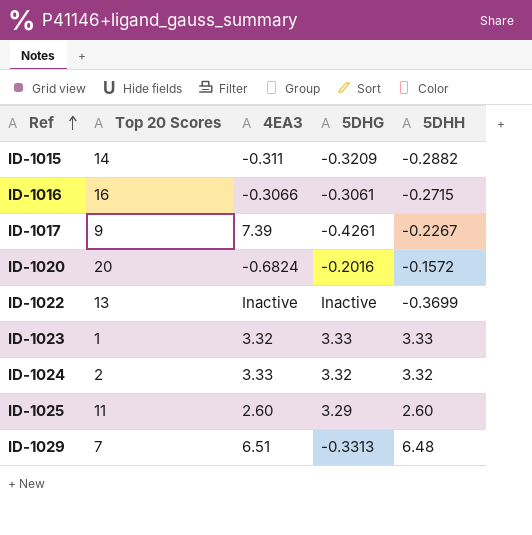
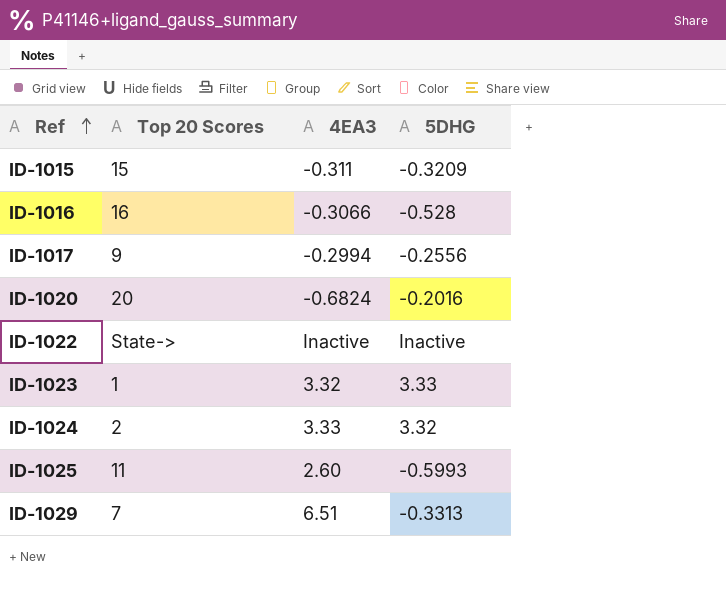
column 5DHH | position: 5 -> none
ID-1015 | Top 20 Scores: 14 -> 15
ID-1016 | 5DHG: -0.3061 -> -0.528
ID-1017 | 4EA3: 7.39 -> -0.2994
ID-1017 | 5DHG: -0.4261 -> -0.2556
ID-1022 | Top 20 Scores: 13 -> State->
ID-1025 | 5DHG: 3.29 -> -0.5993

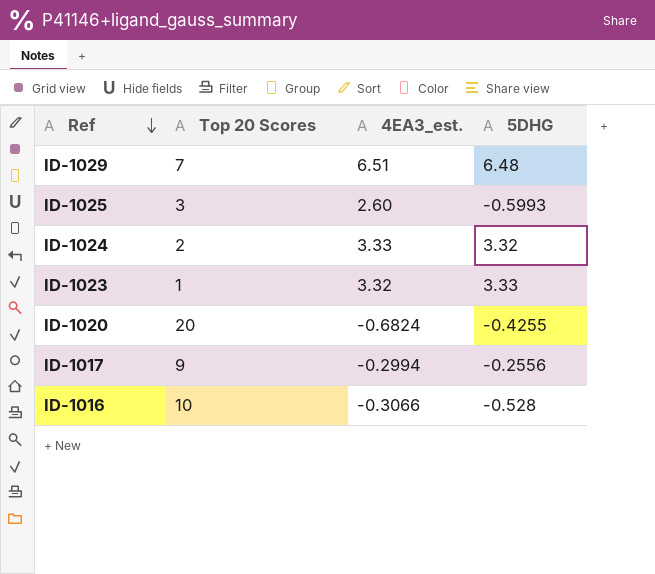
row order: Ref ascending -> Ref descending
column name: 4EA3 -> 4EA3_est.
row ID-1015: 15 | -0.311 | -0.3209 -> none
row ID-1022: State-> | Inactive | Inactive -> none
ID-1029 | 5DHG: -0.3313 -> 6.48
ID-1025 | Top 20 Scores: 11 -> 3
ID-1020 | 5DHG: -0.2016 -> -0.4255
ID-1016 | Top 20 Scores: 16 -> 10

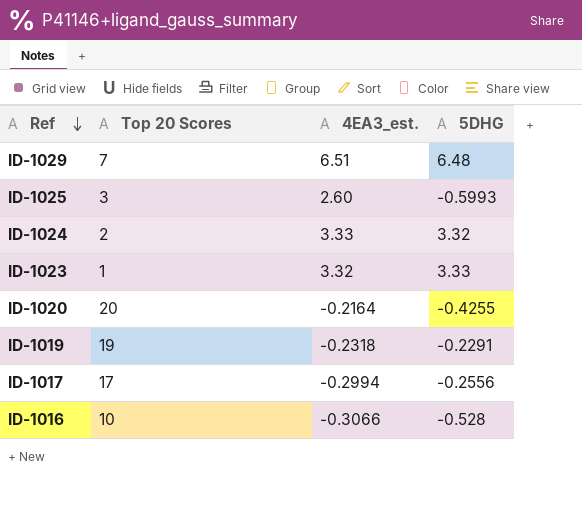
ID-1020 | 4EA3_est.: -0.6824 -> -0.2164
row ID-1019: none -> 19 | -0.2318 | -0.2291
ID-1017 | Top 20 Scores: 9 -> 17

